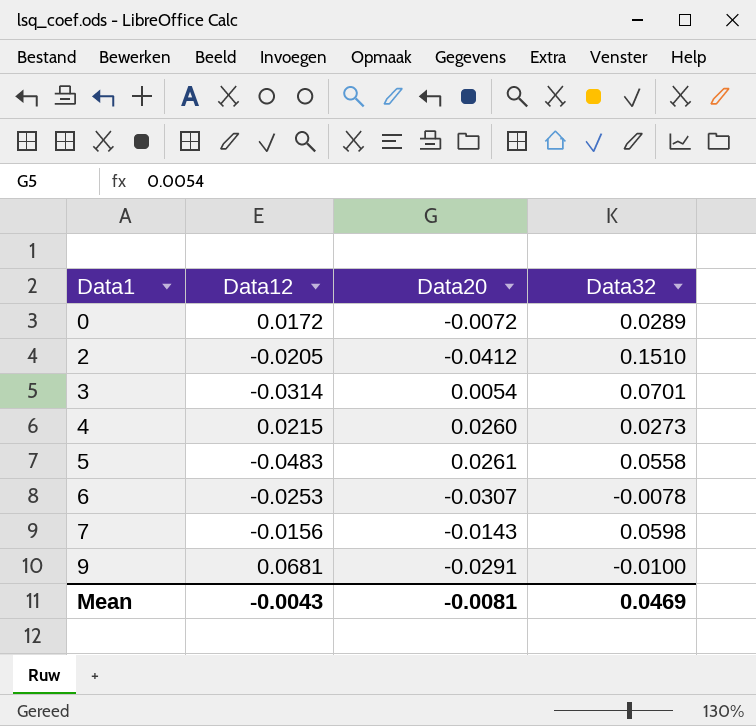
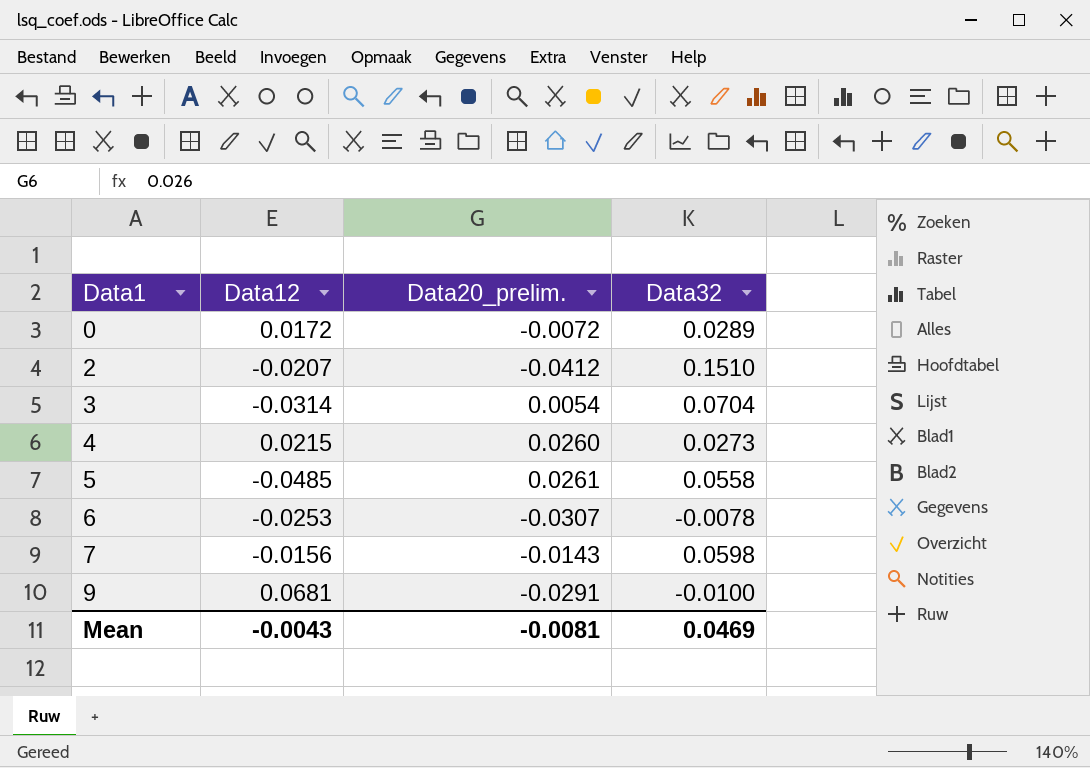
column name: Data20 -> Data20_prelim.
2 | Data12: -0.0205 -> -0.0207
3 | Data32: 0.0701 -> 0.0704
5 | Data12: -0.0483 -> -0.0485

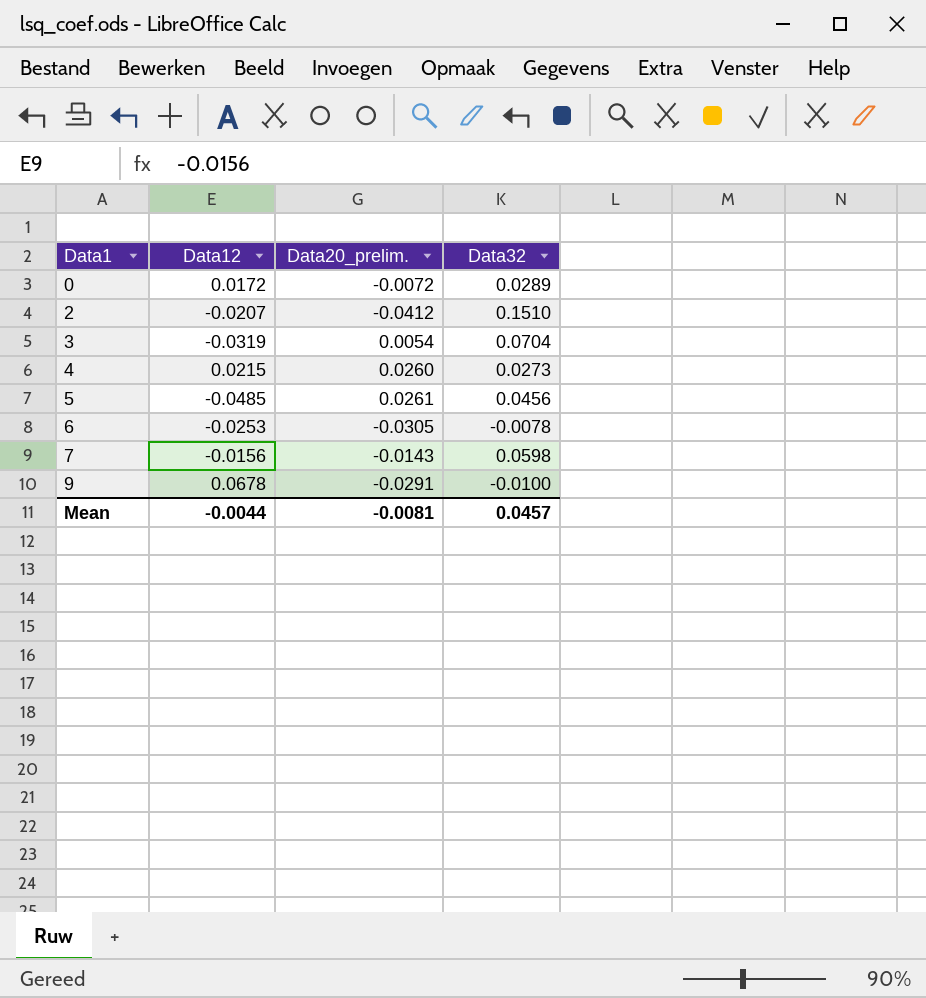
3 | Data12: -0.0314 -> -0.0319
5 | Data32: 0.0558 -> 0.0456
6 | Data20_prelim.: -0.0307 -> -0.0305
9 | Data12: 0.0681 -> 0.0678
Mean | Data12: -0.0043 -> -0.0044
Mean | Data32: 0.0469 -> 0.0457

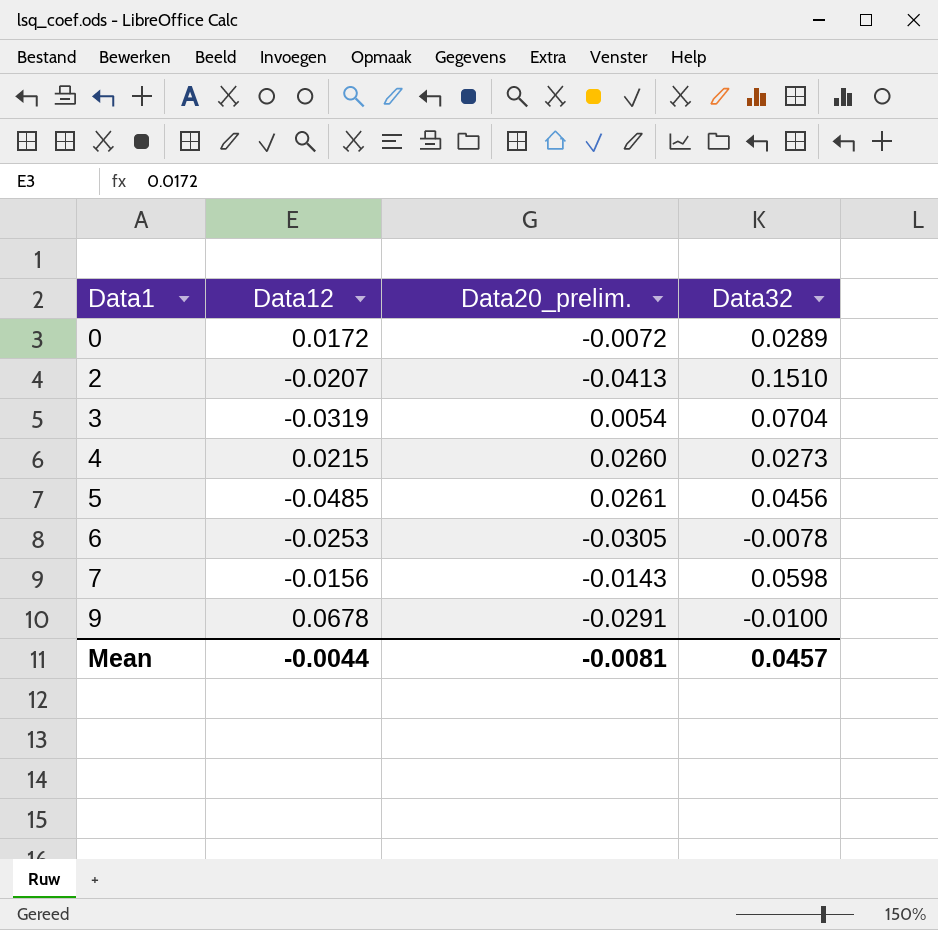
2 | Data20_prelim.: -0.0412 -> -0.0413

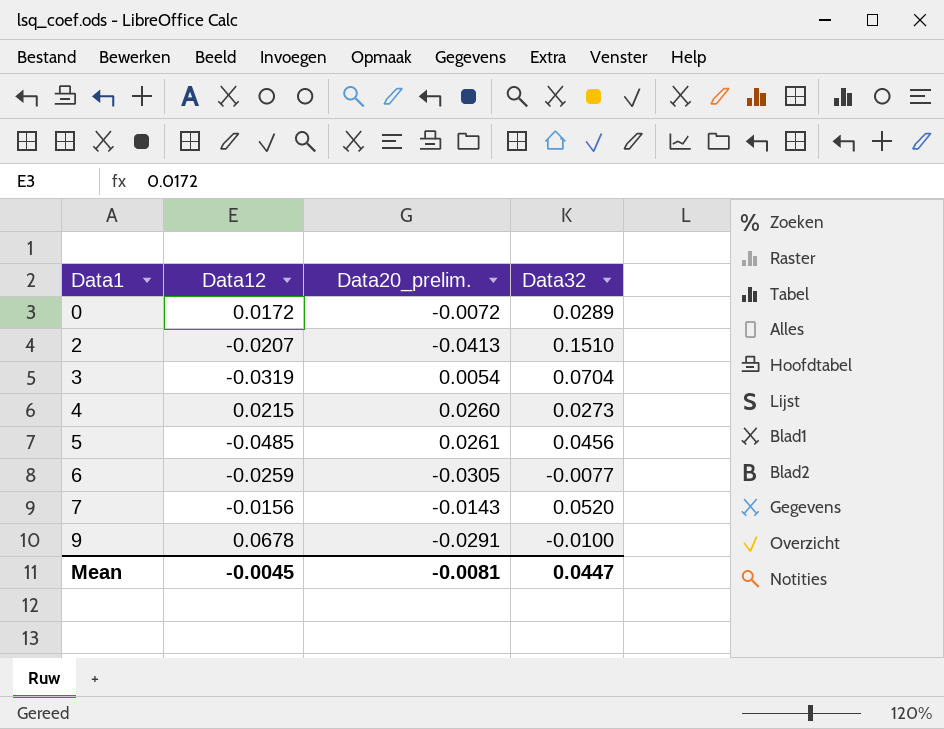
6 | Data12: -0.0253 -> -0.0259
6 | Data32: -0.0078 -> -0.0077
7 | Data32: 0.0598 -> 0.0520
Mean | Data12: -0.0044 -> -0.0045
Mean | Data32: 0.0457 -> 0.0447

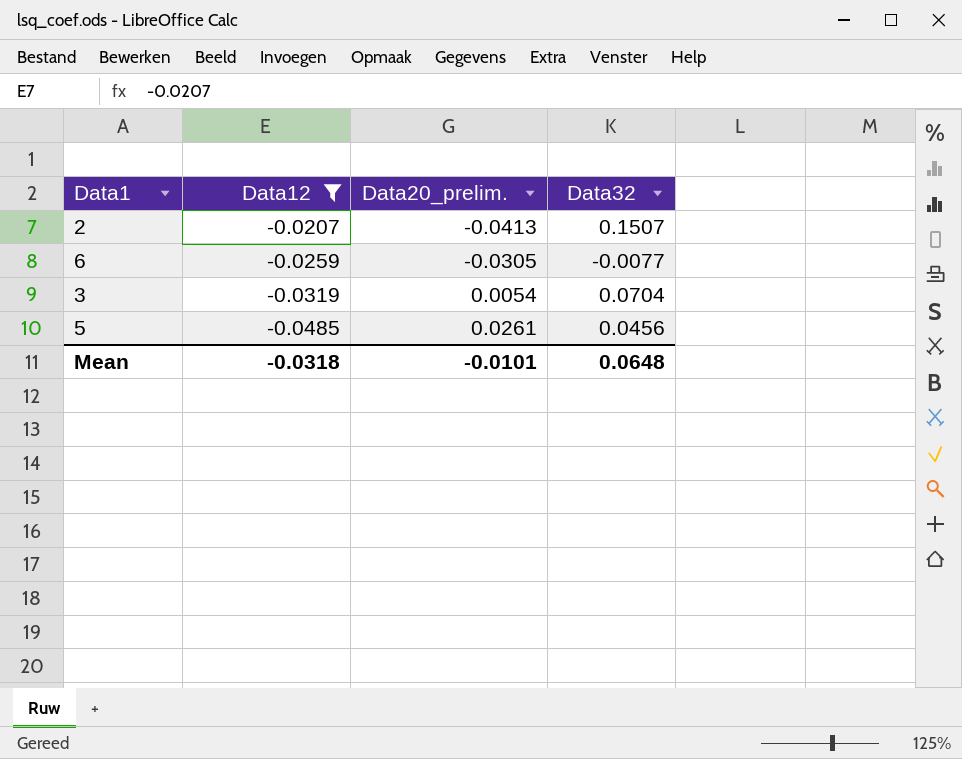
filter: none -> Data12 <= -0.0207
row order: Data1 ascending -> Data12 descending
2 | Data32: 0.1510 -> 0.1507
Mean | Data12: -0.0045 -> -0.0318
Mean | Data20_prelim.: -0.0081 -> -0.0101
Mean | Data32: 0.0447 -> 0.0648

